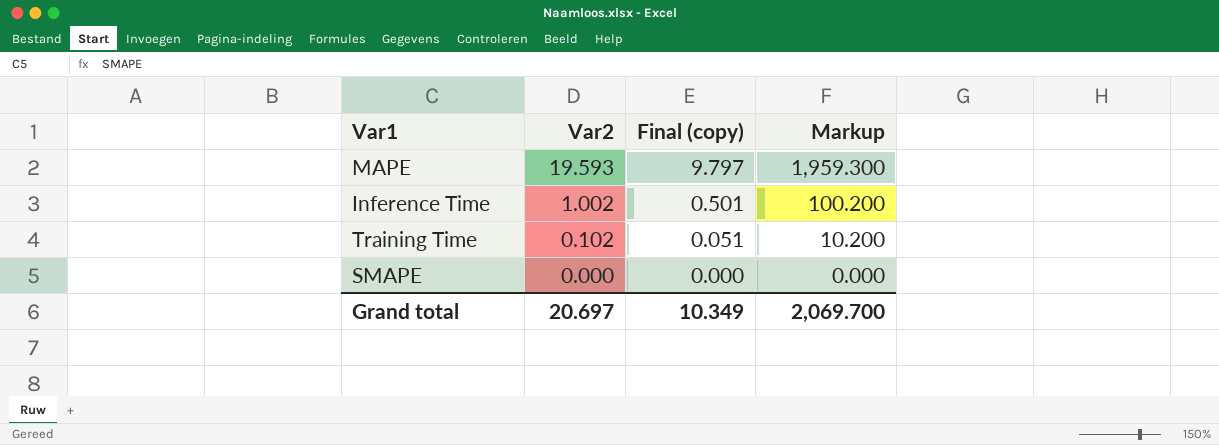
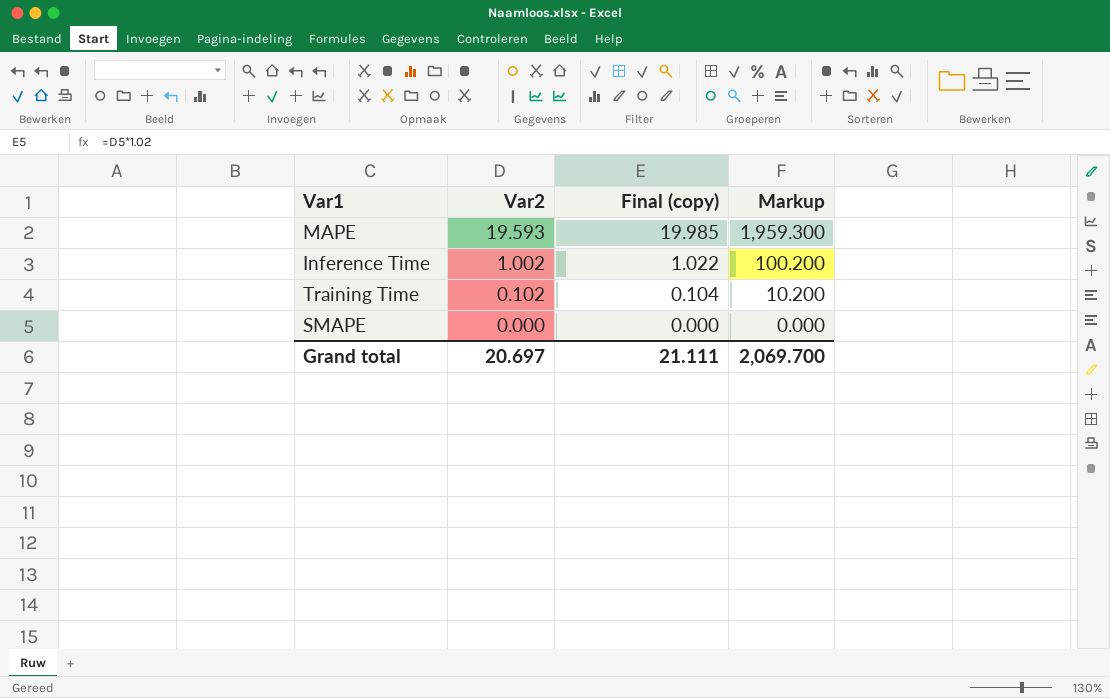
column Final (copy) | formula: [Var2] * 0.5 -> [Var2] * 1.02
Grand total | Final (copy): 10.349 -> 21.111

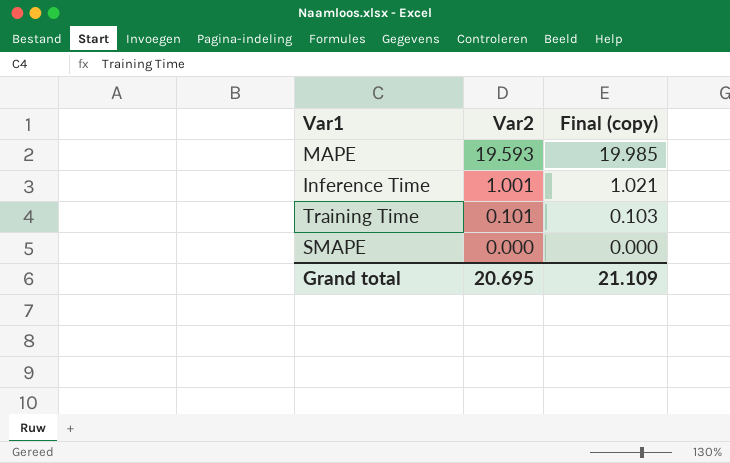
column Markup | formula: [Var2] * 100 -> none
Inference Time | Var2: 1.002 -> 1.001
Inference Time | Final (copy): 1.022 -> 1.021
Training Time | Var2: 0.102 -> 0.101
Training Time | Final (copy): 0.104 -> 0.103
Grand total | Var2: 20.697 -> 20.695
Grand total | Final (copy): 21.111 -> 21.109

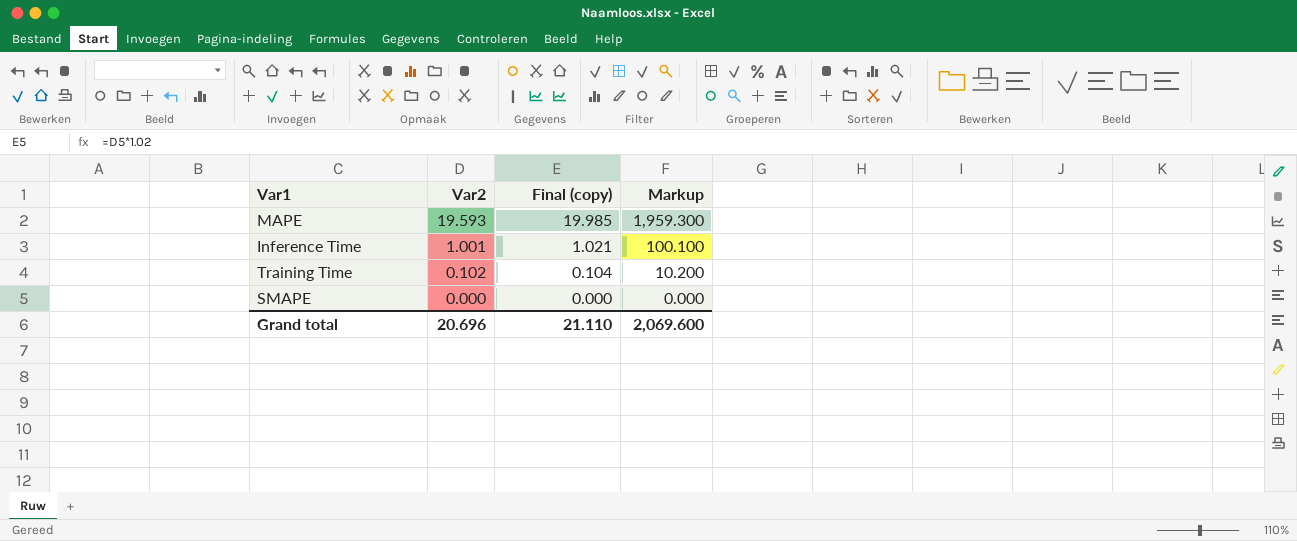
column Markup | formula: none -> [Var2] * 100
Training Time | Var2: 0.101 -> 0.102
Training Time | Final (copy): 0.103 -> 0.104
Grand total | Var2: 20.695 -> 20.696
Grand total | Final (copy): 21.109 -> 21.110

